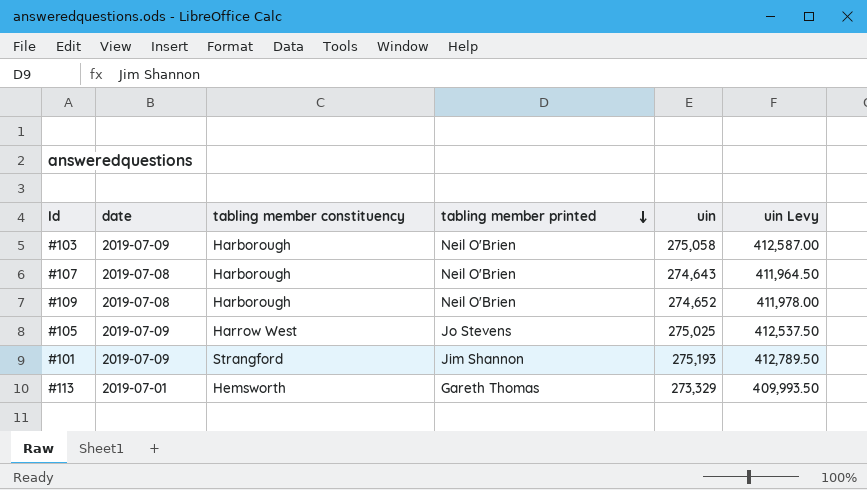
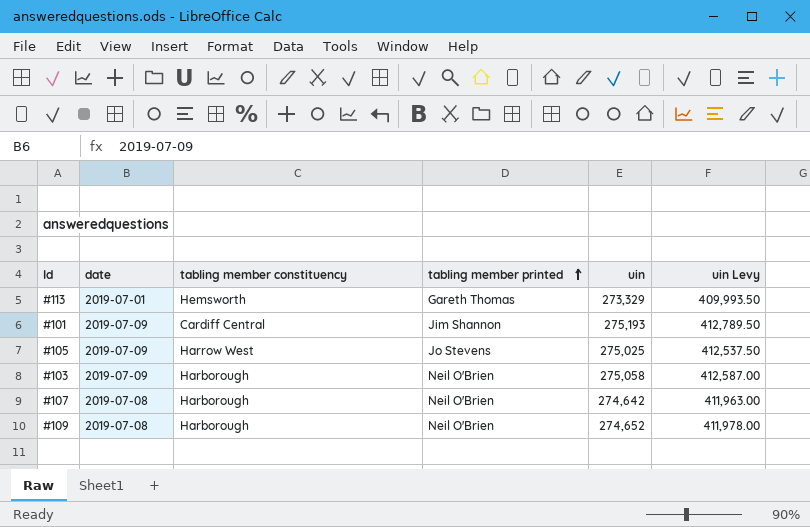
row order: tabling member printed descending -> tabling member printed ascending
#101 | tabling member constituency: Strangford -> Cardiff Central
#107 | uin: 274,643 -> 274,642
#107 | uin Levy: 411,964.50 -> 411,963.00

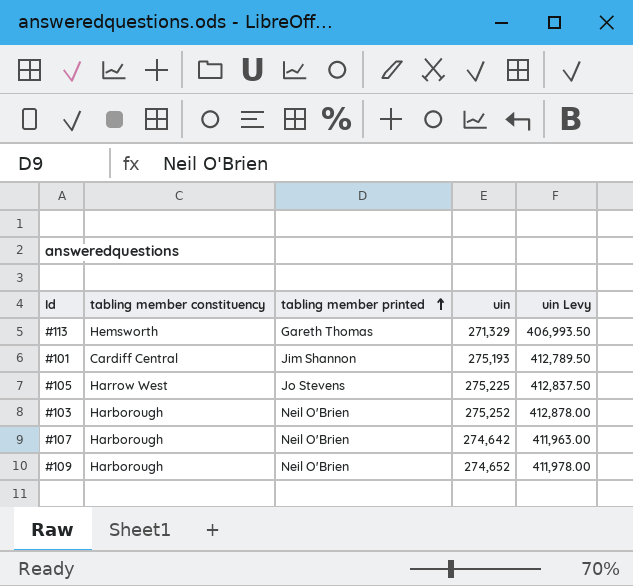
column date | position: 2 -> none
#113 | uin: 273,329 -> 271,329
#113 | uin Levy: 409,993.50 -> 406,993.50
#105 | uin: 275,025 -> 275,225
#105 | uin Levy: 412,537.50 -> 412,837.50
#103 | uin: 275,058 -> 275,252
#103 | uin Levy: 412,587.00 -> 412,878.00

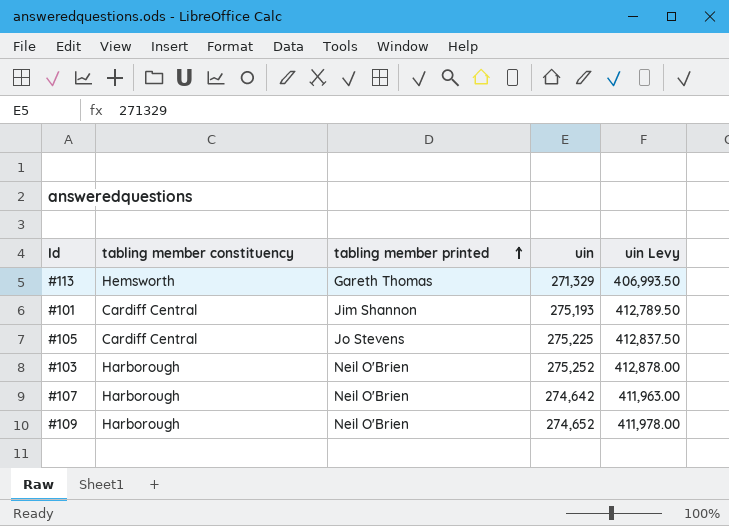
#105 | tabling member constituency: Harrow West -> Cardiff Central

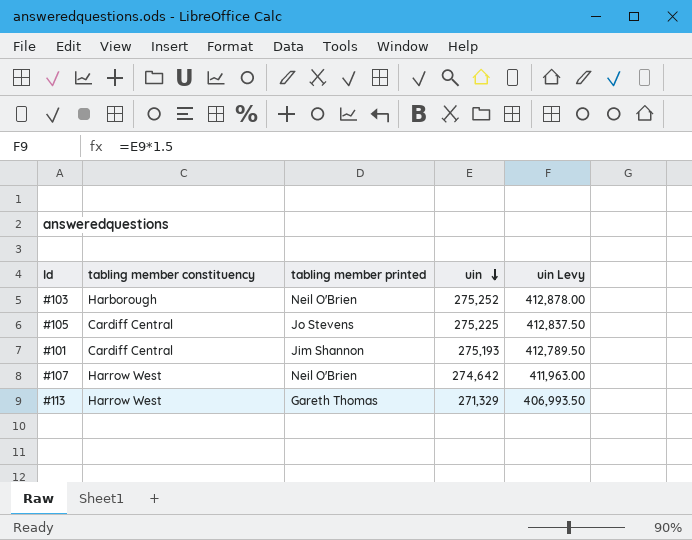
row order: tabling member printed ascending -> uin descending
row #109: Harborough | Neil O'Brien | 274,652 | 411,978.00 -> none
#107 | tabling member constituency: Harborough -> Harrow West
#113 | tabling member constituency: Hemsworth -> Harrow West

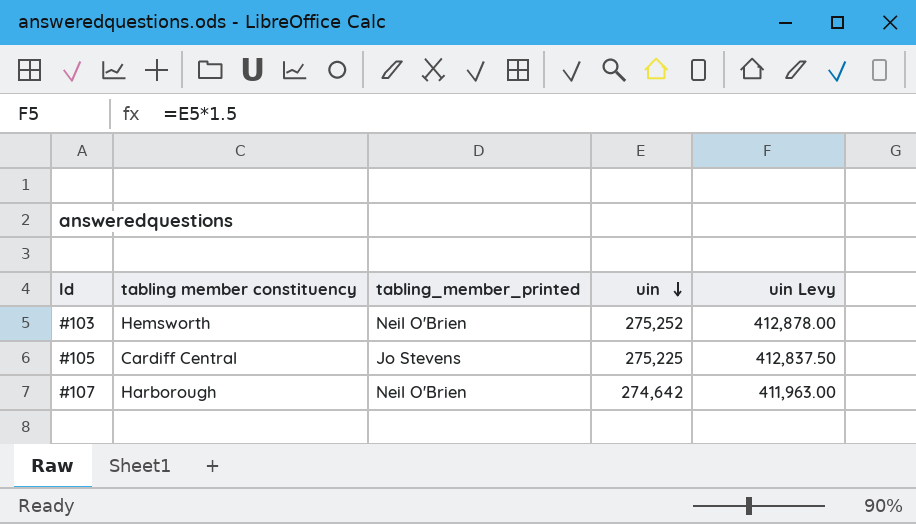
column name: tabling member printed -> tabling_member_printed
row #101: Cardiff Central | Jim Shannon | 275,193 | 412,789.50 -> none
row #113: Harrow West | Gareth Thomas | 271,329 | 406,993.50 -> none
#103 | tabling member constituency: Harborough -> Hemsworth
#107 | tabling member constituency: Harrow West -> Harborough

